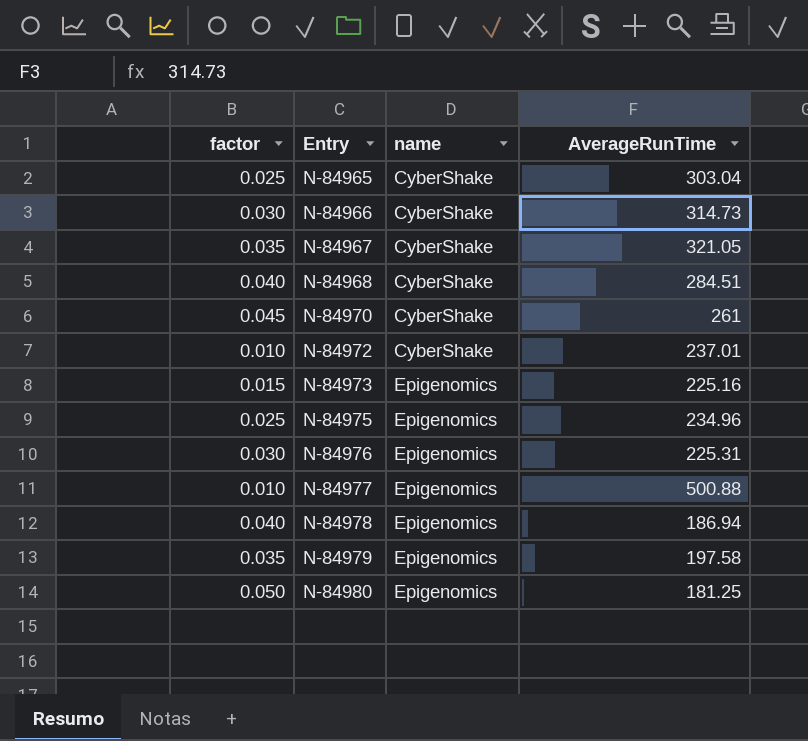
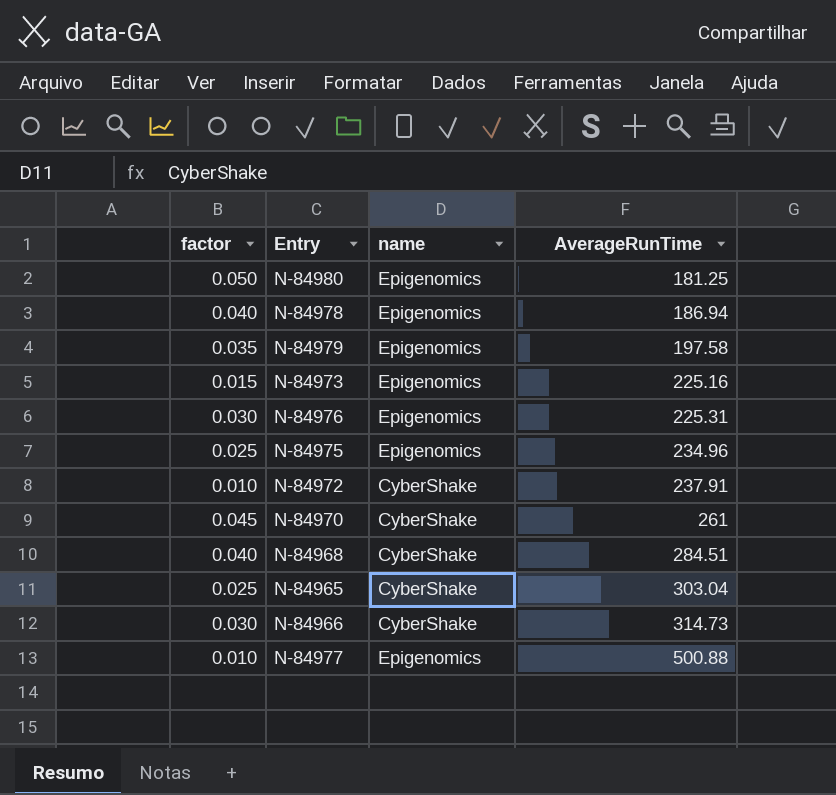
row order: Entry ascending -> AverageRunTime ascending
row N-84967: 0.035 | CyberShake | 321.05 -> none
N-84972 | AverageRunTime: 237.01 -> 237.91

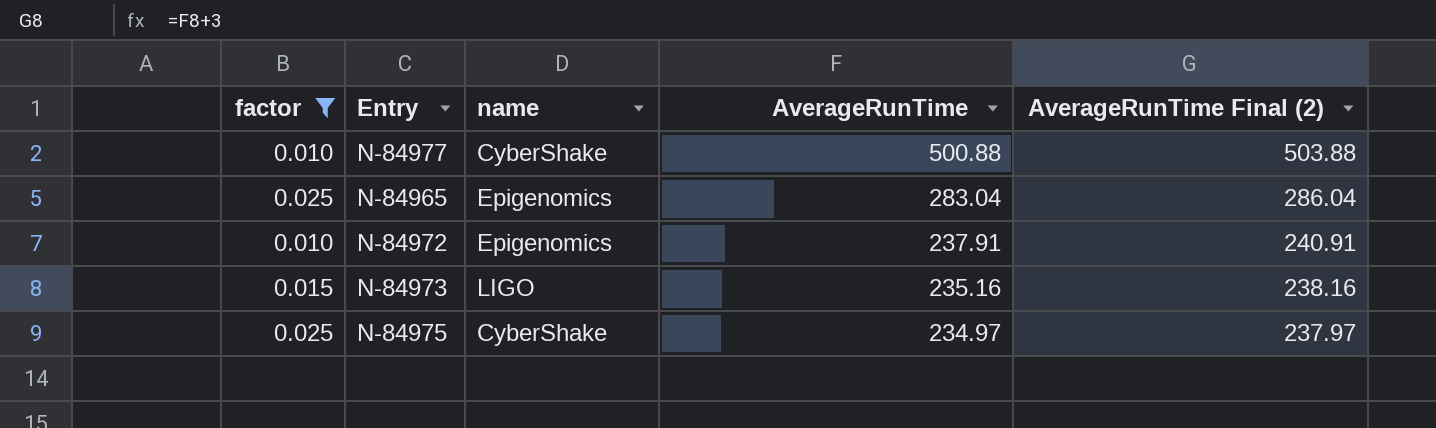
filter: none -> factor <= 0.025
row order: AverageRunTime ascending -> AverageRunTime descending
column AverageRunTime Final (2) | formula: none -> [AverageRunTime] + 3
N-84977 | name: Epigenomics -> CyberShake
N-84965 | name: CyberShake -> Epigenomics
N-84965 | AverageRunTime: 303.04 -> 283.04
N-84972 | name: CyberShake -> Epigenomics
N-84973 | name: Epigenomics -> LIGO
N-84973 | AverageRunTime: 225.16 -> 235.16
N-84975 | name: Epigenomics -> CyberShake
N-84975 | AverageRunTime: 234.96 -> 234.97

